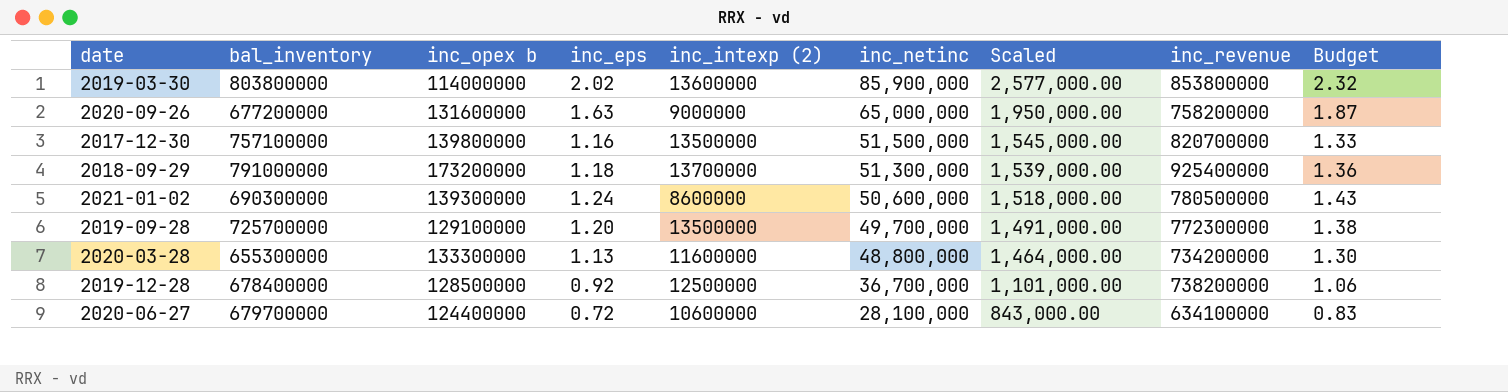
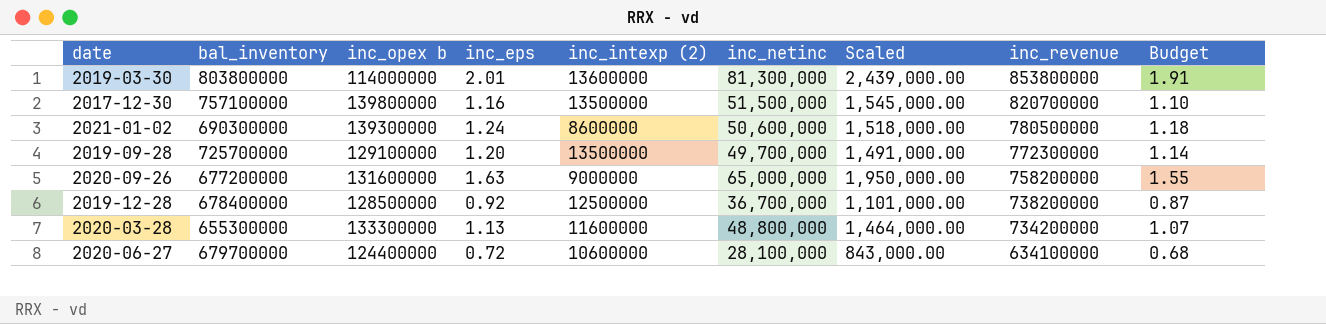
row order: inc_netinc descending -> inc_revenue descending
column Budget | formula: [inc_eps] * 1.15 -> [inc_eps] * 0.95
row 2018-09-29: 791000000 | 173200000 | 1.18 | 13700000 | 51,300,000 | 1,539,000.00 | 925400000 | 1.36 -> none
2019-03-30 | inc_eps: 2.02 -> 2.01
2019-03-30 | inc_netinc: 85,900,000 -> 81,300,000
2019-03-30 | Scaled: 2,577,000.00 -> 2,439,000.00

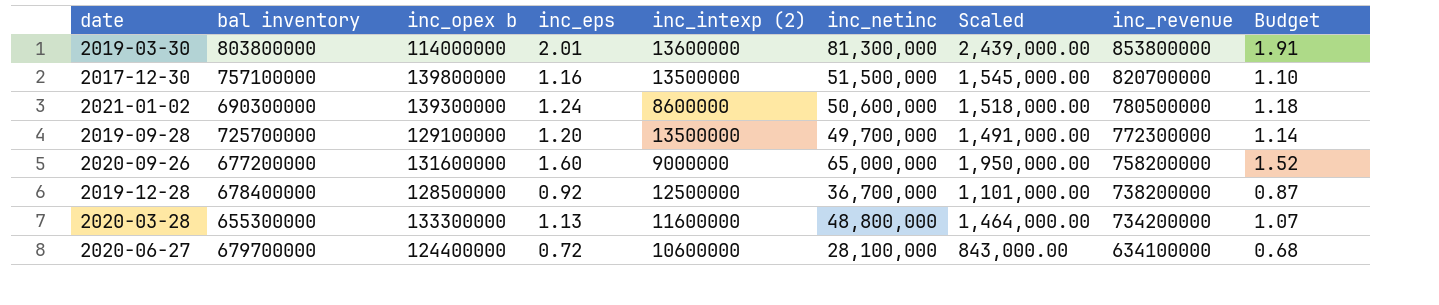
column name: bal_inventory -> bal inventory
2020-09-26 | inc_eps: 1.63 -> 1.60
2020-09-26 | Budget: 1.55 -> 1.52

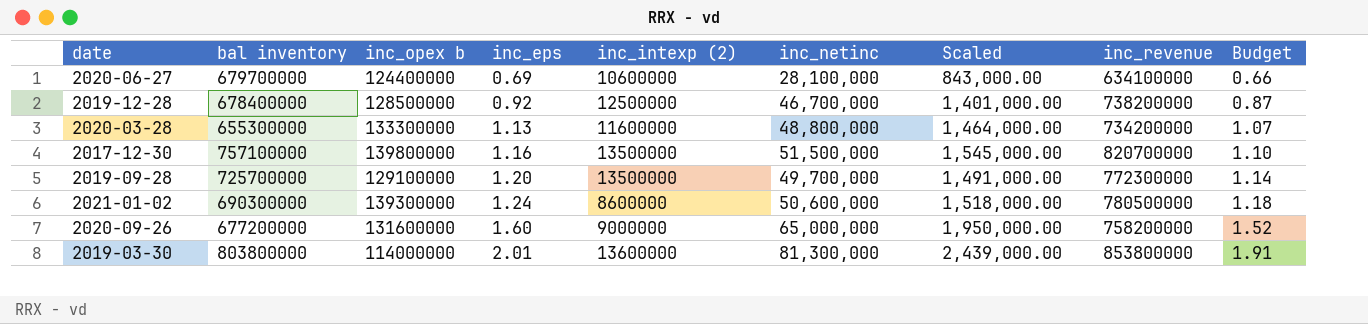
row order: inc_revenue descending -> inc_eps ascending
2020-06-27 | inc_eps: 0.72 -> 0.69
2020-06-27 | Budget: 0.68 -> 0.66
2019-12-28 | inc_netinc: 36,700,000 -> 46,700,000
2019-12-28 | Scaled: 1,101,000.00 -> 1,401,000.00

